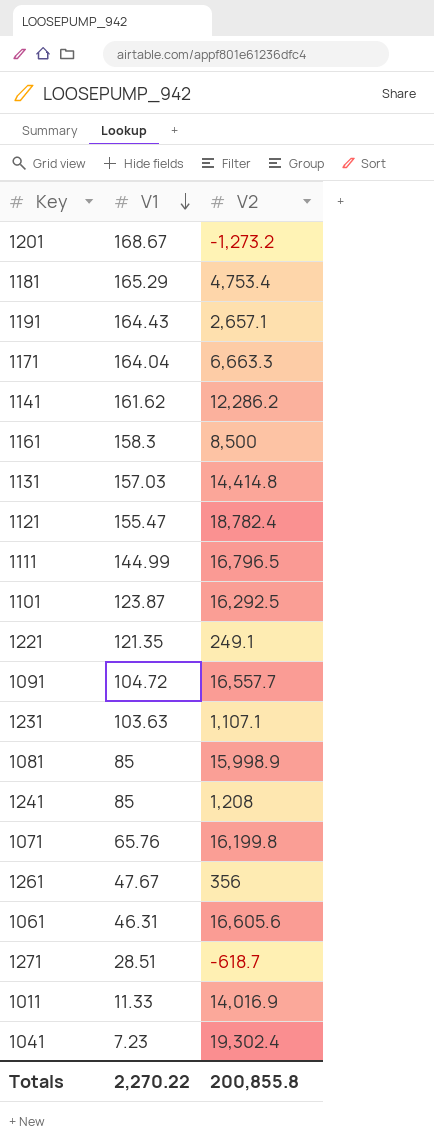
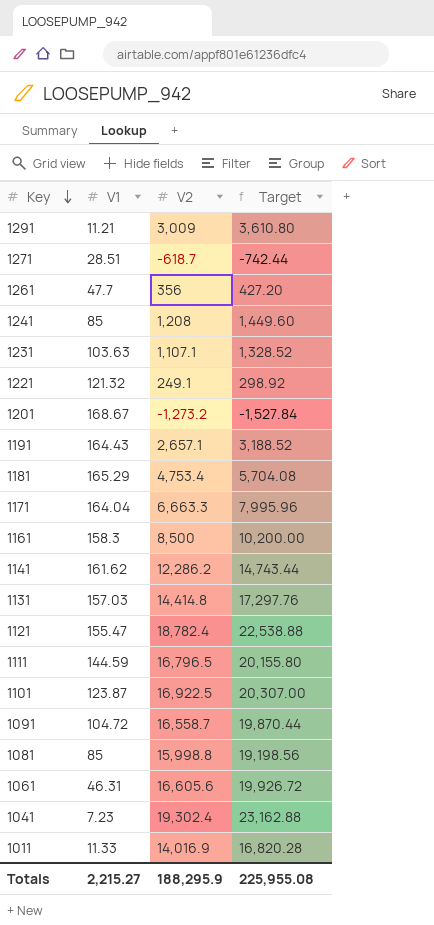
row order: V1 descending -> Key descending
column Target | formula: none -> [V2] * 1.2
row 1071: 65.76 | 16,199.8 -> none
row 1291: none -> 11.21 | 3,009 | 3,610.80
1261 | V1: 47.67 -> 47.7
1221 | V1: 121.35 -> 121.32
1111 | V1: 144.99 -> 144.59
1101 | V2: 16,292.5 -> 16,922.5
1091 | V2: 16,557.7 -> 16,558.7
1081 | V2: 15,998.9 -> 15,998.8
Totals | V1: 2,270.22 -> 2,215.27
Totals | V2: 200,855.8 -> 188,295.9

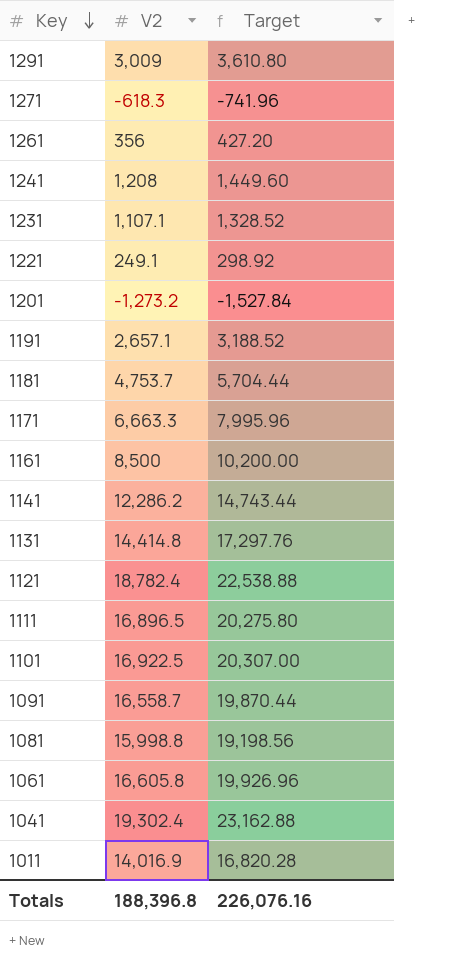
column V1 | position: 2 -> none
1271 | V2: -618.7 -> -618.3
1271 | Target: -742.44 -> -741.96
1181 | V2: 4,753.4 -> 4,753.7
1181 | Target: 5,704.08 -> 5,704.44
1111 | V2: 16,796.5 -> 16,896.5
1111 | Target: 20,155.80 -> 20,275.80
1061 | V2: 16,605.6 -> 16,605.8
1061 | Target: 19,926.72 -> 19,926.96
Totals | V2: 188,295.9 -> 188,396.8
Totals | Target: 225,955.08 -> 226,076.16

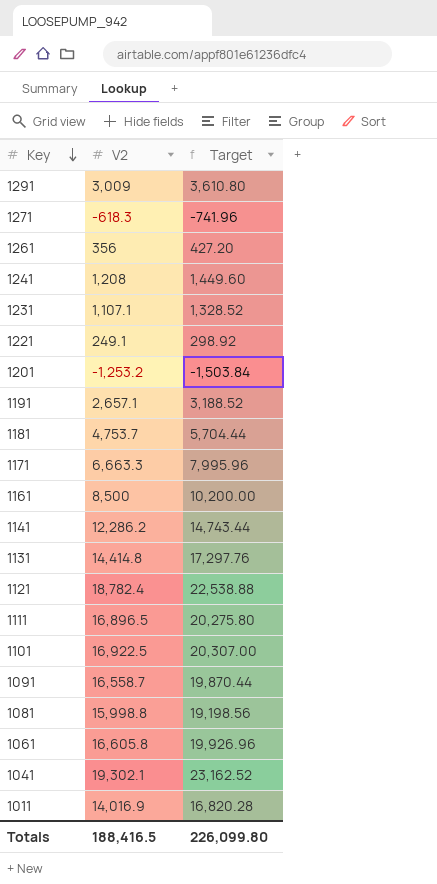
1201 | V2: -1,273.2 -> -1,253.2
1201 | Target: -1,527.84 -> -1,503.84
1041 | V2: 19,302.4 -> 19,302.1
1041 | Target: 23,162.88 -> 23,162.52
Totals | V2: 188,396.8 -> 188,416.5
Totals | Target: 226,076.16 -> 226,099.80

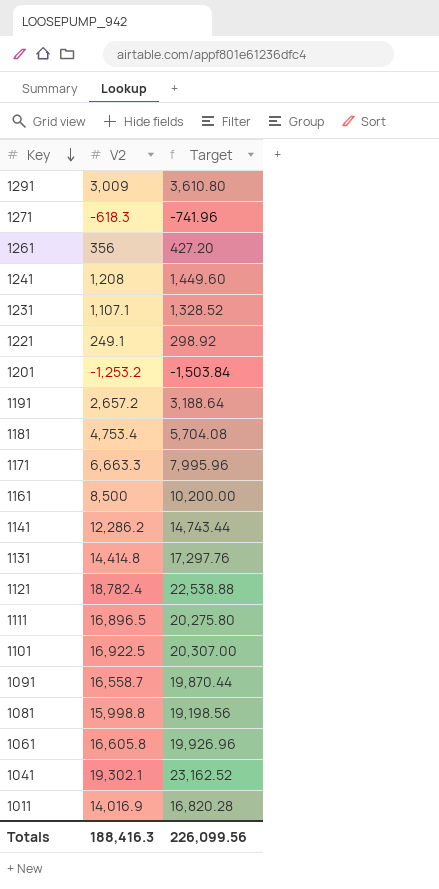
1191 | V2: 2,657.1 -> 2,657.2
1191 | Target: 3,188.52 -> 3,188.64
1181 | V2: 4,753.7 -> 4,753.4
1181 | Target: 5,704.44 -> 5,704.08
Totals | V2: 188,416.5 -> 188,416.3
Totals | Target: 226,099.80 -> 226,099.56

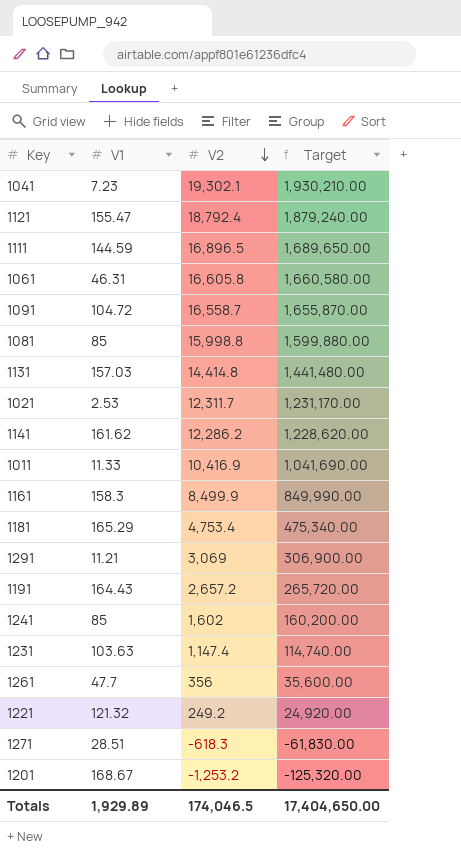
row order: Key descending -> V2 descending
column V1 | position: none -> 2
column Target | formula: [V2] * 1.2 -> [V2] * 100
row 1171: 6,663.3 | 7,995.96 -> none
row 1101: 16,922.5 | 20,307.00 -> none
1121 | V2: 18,782.4 -> 18,792.4
row 1021: none -> 2.53 | 12,311.7 | 1,231,170.00
1011 | V2: 14,016.9 -> 10,416.9
1161 | V2: 8,500 -> 8,499.9
1291 | V2: 3,009 -> 3,069
1241 | V2: 1,208 -> 1,602
1231 | V2: 1,107.1 -> 1,147.4
1221 | V2: 249.1 -> 249.2
Totals | V2: 188,416.3 -> 174,046.5
Totals | Target: 226,099.56 -> 17,404,650.00

